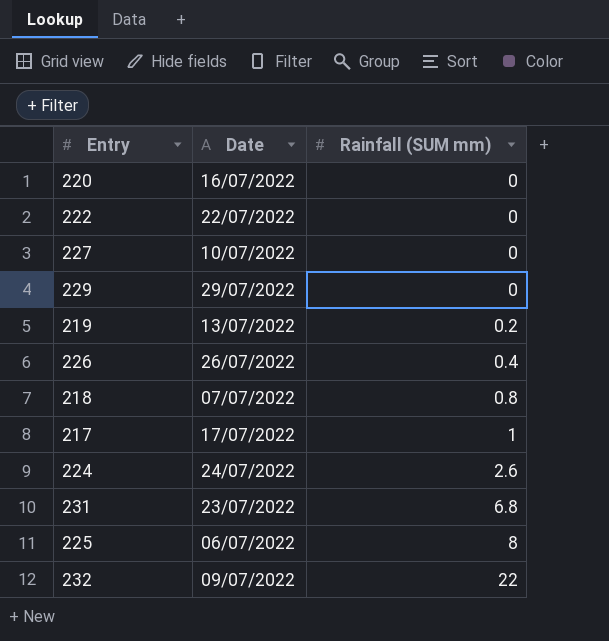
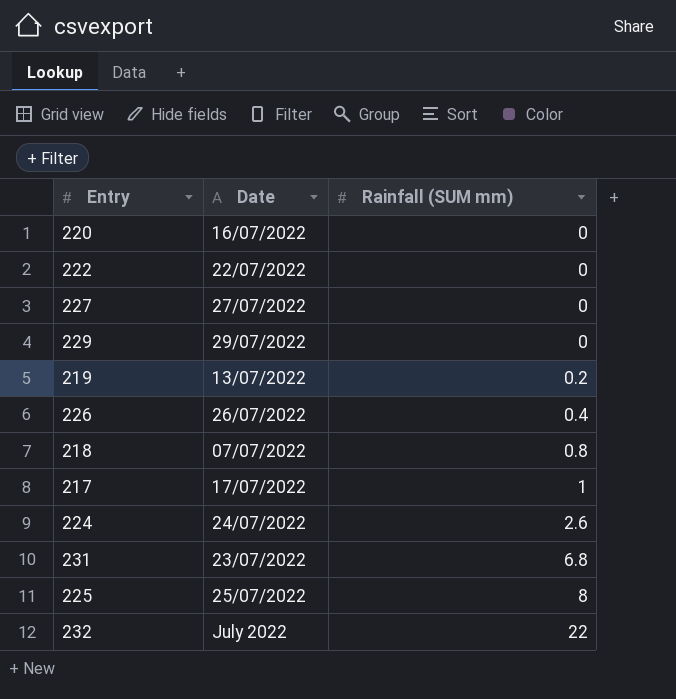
227 | Date: 10/07/2022 -> 27/07/2022
225 | Date: 06/07/2022 -> 25/07/2022
232 | Date: 09/07/2022 -> July 2022

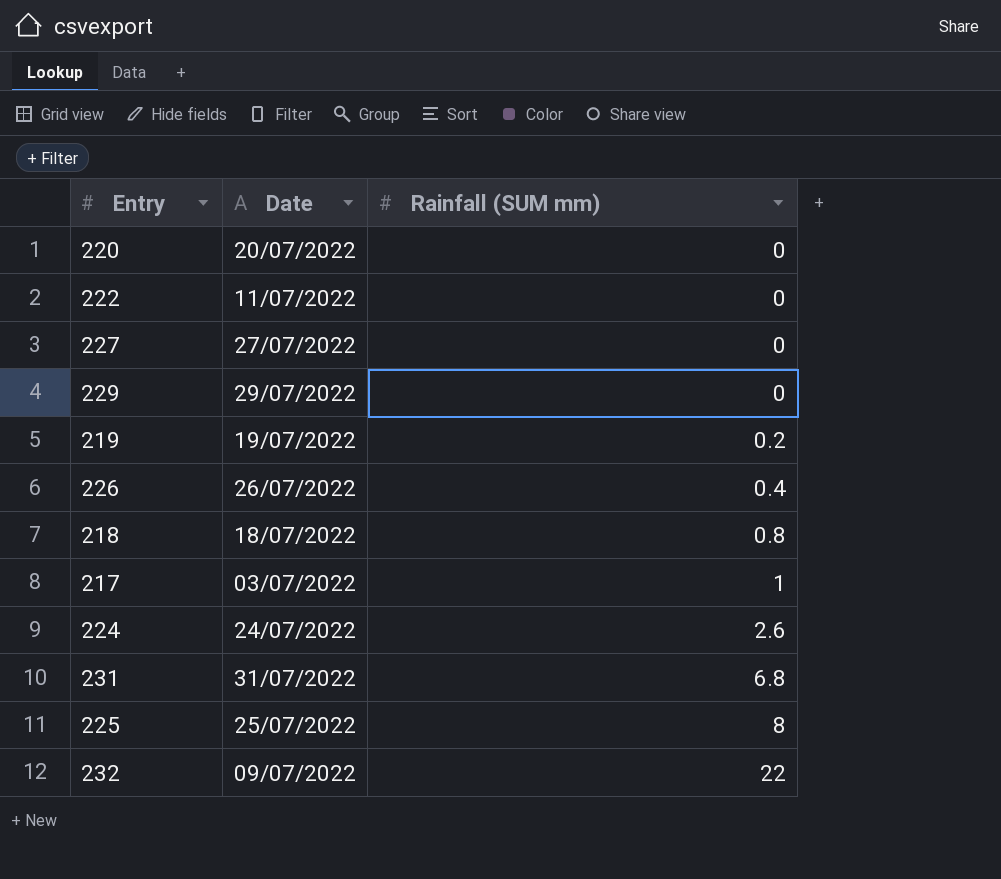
220 | Date: 16/07/2022 -> 20/07/2022
222 | Date: 22/07/2022 -> 11/07/2022
219 | Date: 13/07/2022 -> 19/07/2022
218 | Date: 07/07/2022 -> 18/07/2022
217 | Date: 17/07/2022 -> 03/07/2022
231 | Date: 23/07/2022 -> 31/07/2022
232 | Date: July 2022 -> 09/07/2022

